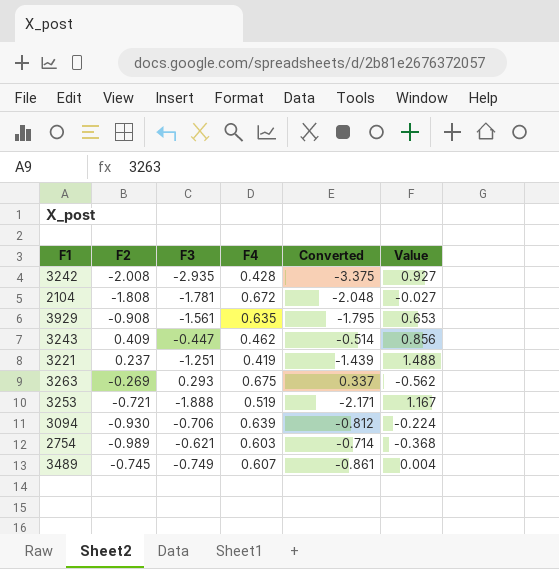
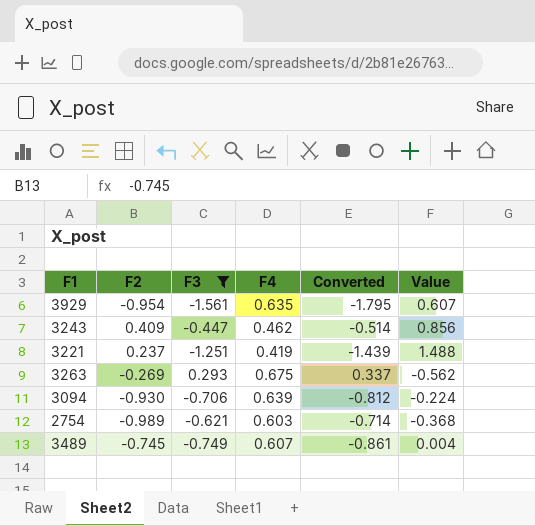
filter: none -> F3 >= -1.561
3929 | F2: -0.908 -> -0.954
3929 | Value: 0.653 -> 0.607

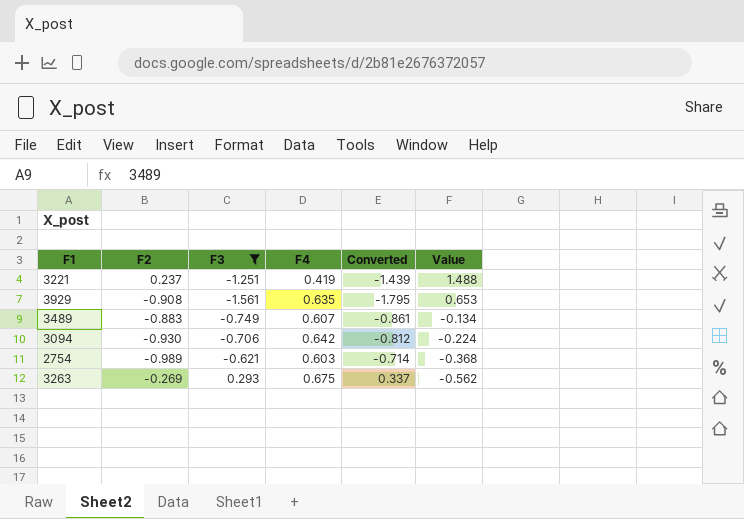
row order: none -> Value descending
row 3243: 0.409 | -0.447 | 0.462 | -0.514 | 0.856 -> none
3929 | F2: -0.954 -> -0.908
3929 | Value: 0.607 -> 0.653
3489 | F2: -0.745 -> -0.883
3489 | Value: 0.004 -> -0.134
3094 | F4: 0.639 -> 0.642

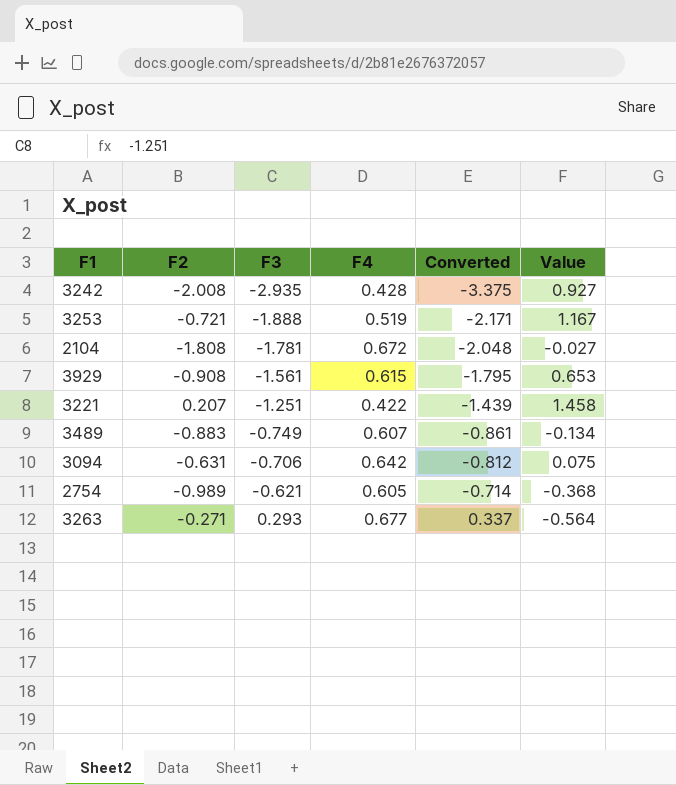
filter: F3 >= -1.561 -> none
row order: Value descending -> F3 ascending
3929 | F4: 0.635 -> 0.615
3221 | F2: 0.237 -> 0.207
3221 | F4: 0.419 -> 0.422
3221 | Value: 1.488 -> 1.458
3094 | F2: -0.930 -> -0.631
3094 | Value: -0.224 -> 0.075
2754 | F4: 0.603 -> 0.605
3263 | F2: -0.269 -> -0.271
3263 | F4: 0.675 -> 0.677
3263 | Value: -0.562 -> -0.564

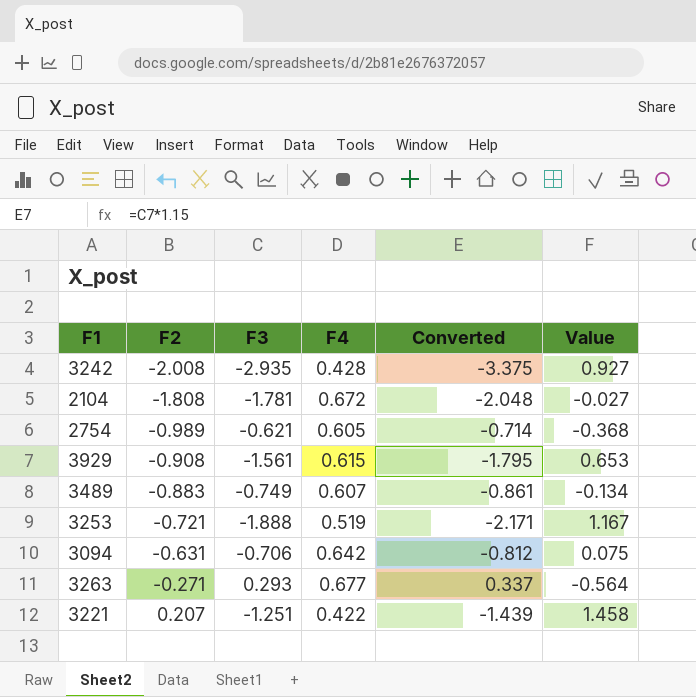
row order: F3 ascending -> F2 ascending

